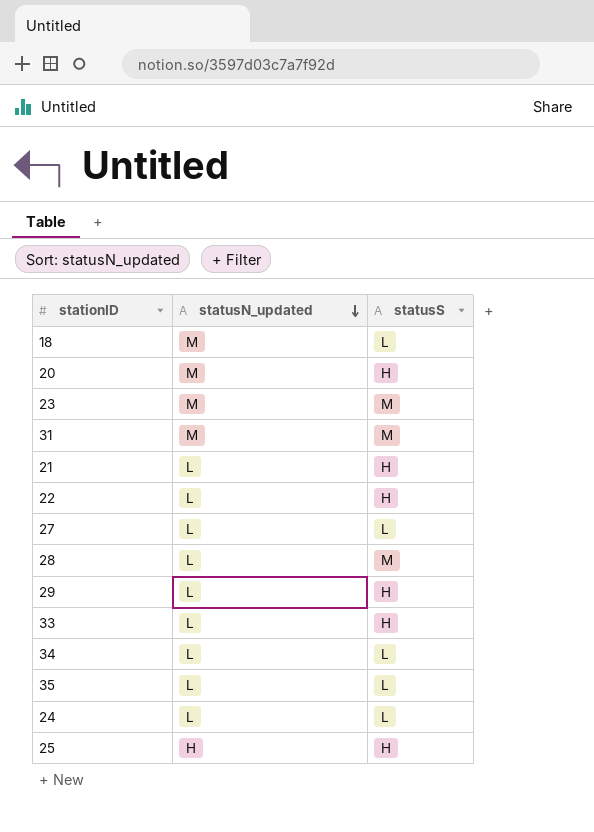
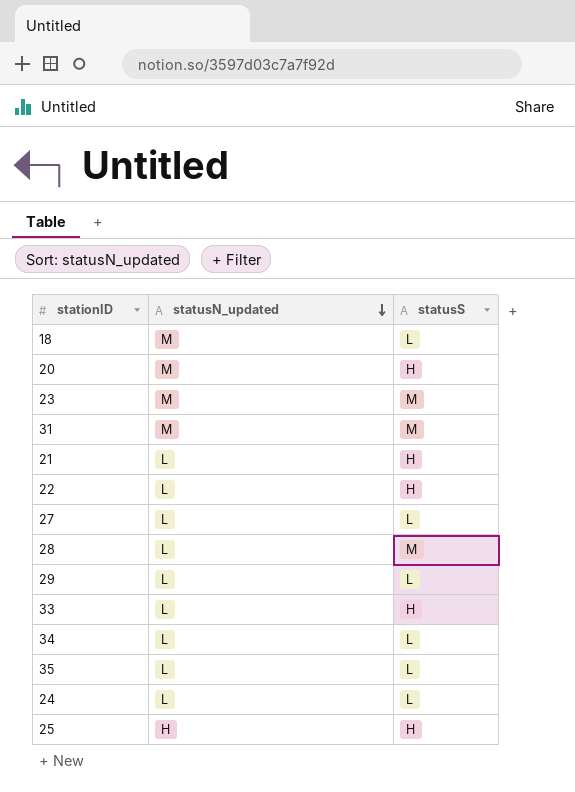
29 | statusS: H -> L

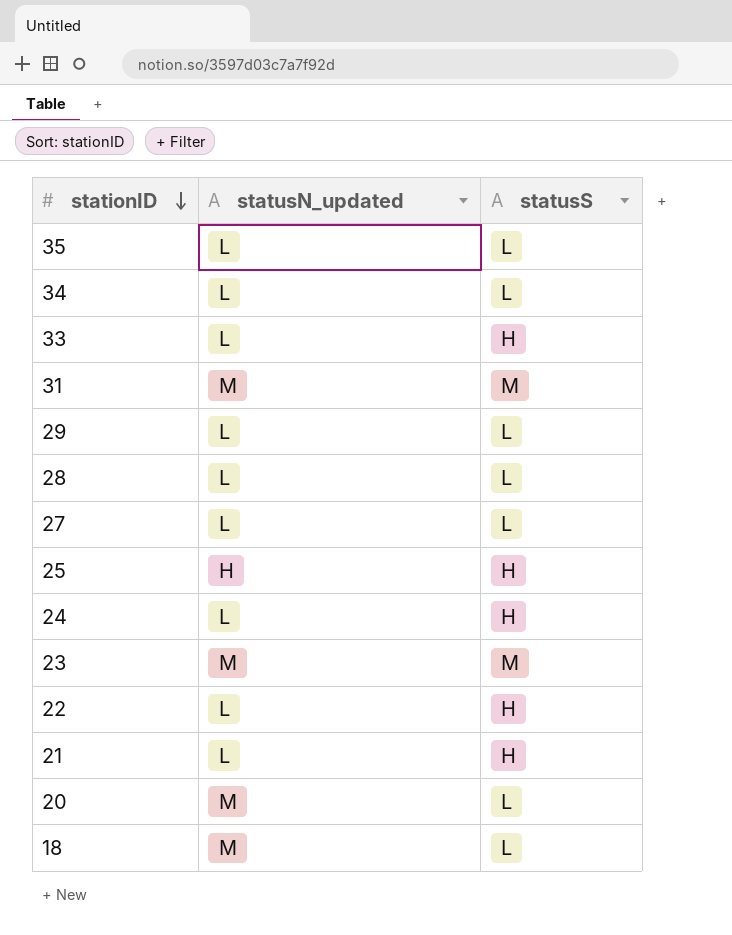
row order: statusN_updated descending -> stationID descending
28 | statusS: M -> L
24 | statusS: L -> H
20 | statusS: H -> L

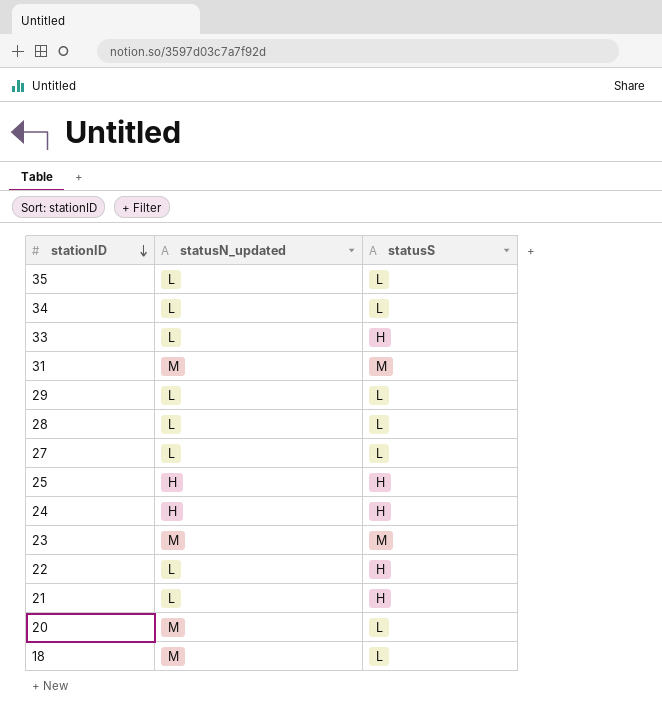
24 | statusN_updated: L -> H

